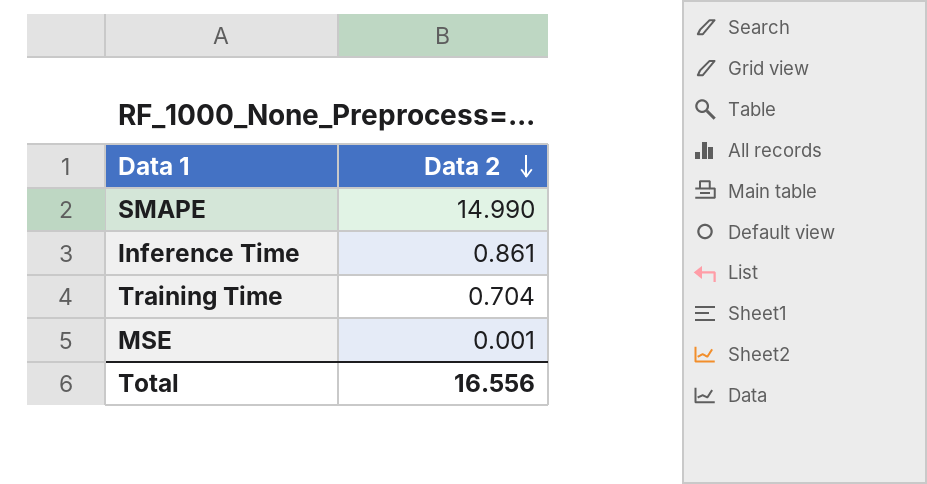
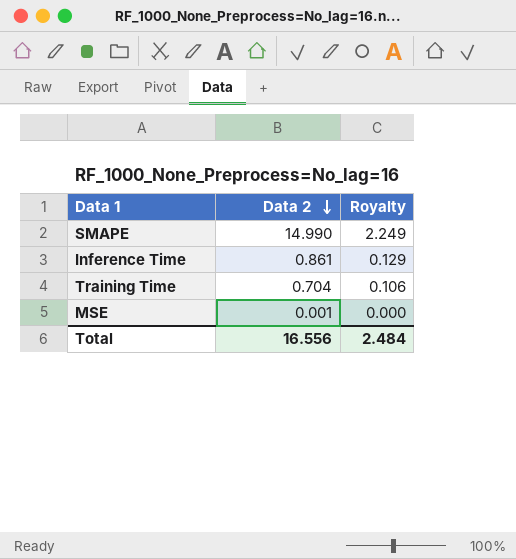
column Royalty | formula: none -> [Data 2] * 0.15

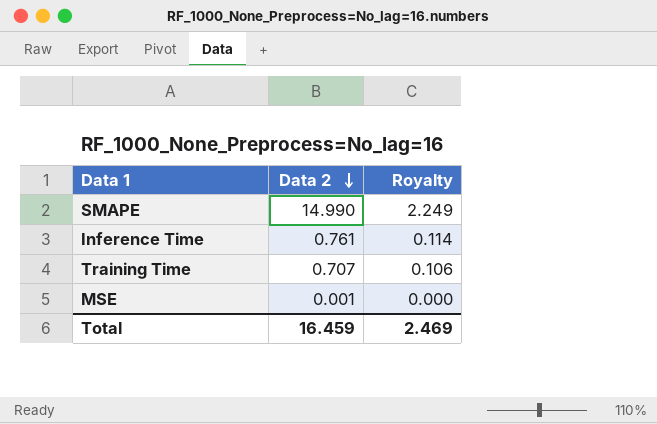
Inference Time | Data 2: 0.861 -> 0.761
Inference Time | Royalty: 0.129 -> 0.114
Training Time | Data 2: 0.704 -> 0.707
Total | Data 2: 16.556 -> 16.459
Total | Royalty: 2.484 -> 2.469

